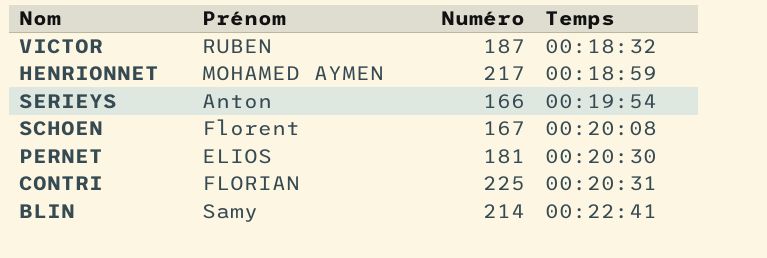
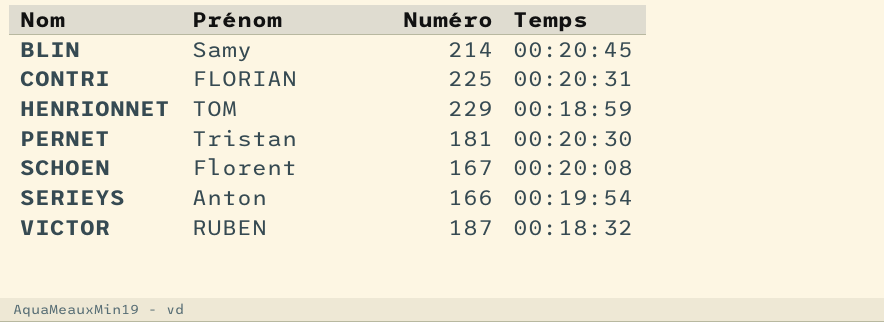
row order: Temps ascending -> Nom ascending
BLIN | Temps: 00:22:41 -> 00:20:45
HENRIONNET | Prénom: MOHAMED AYMEN -> TOM
HENRIONNET | Numéro: 217 -> 229
PERNET | Prénom: ELIOS -> Tristan

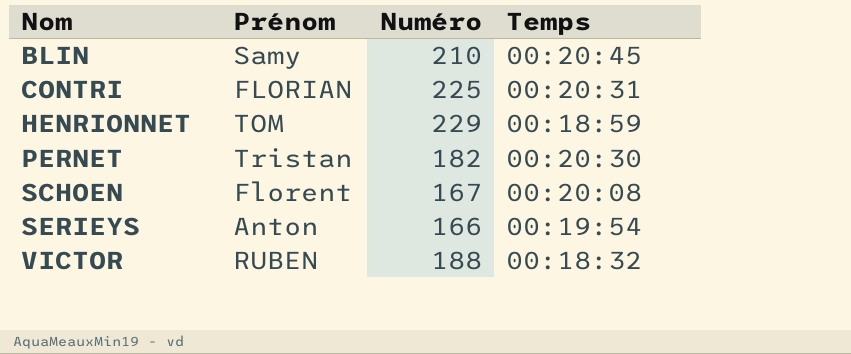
BLIN | Numéro: 214 -> 210
PERNET | Numéro: 181 -> 182
VICTOR | Numéro: 187 -> 188

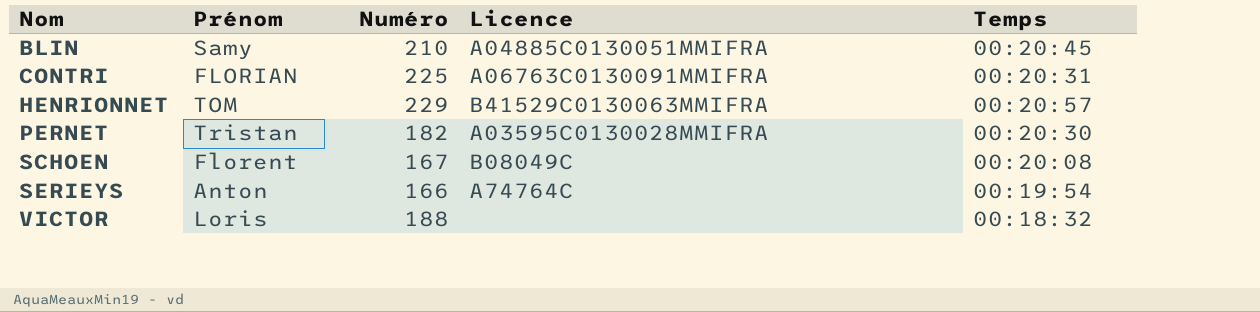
column Licence | position: none -> 4
HENRIONNET | Temps: 00:18:59 -> 00:20:57
VICTOR | Prénom: RUBEN -> Loris

